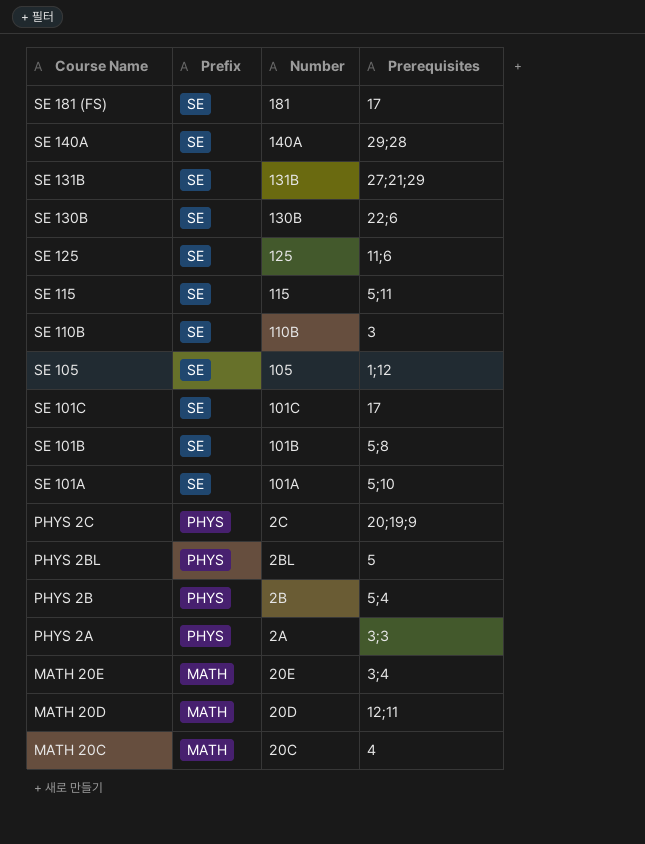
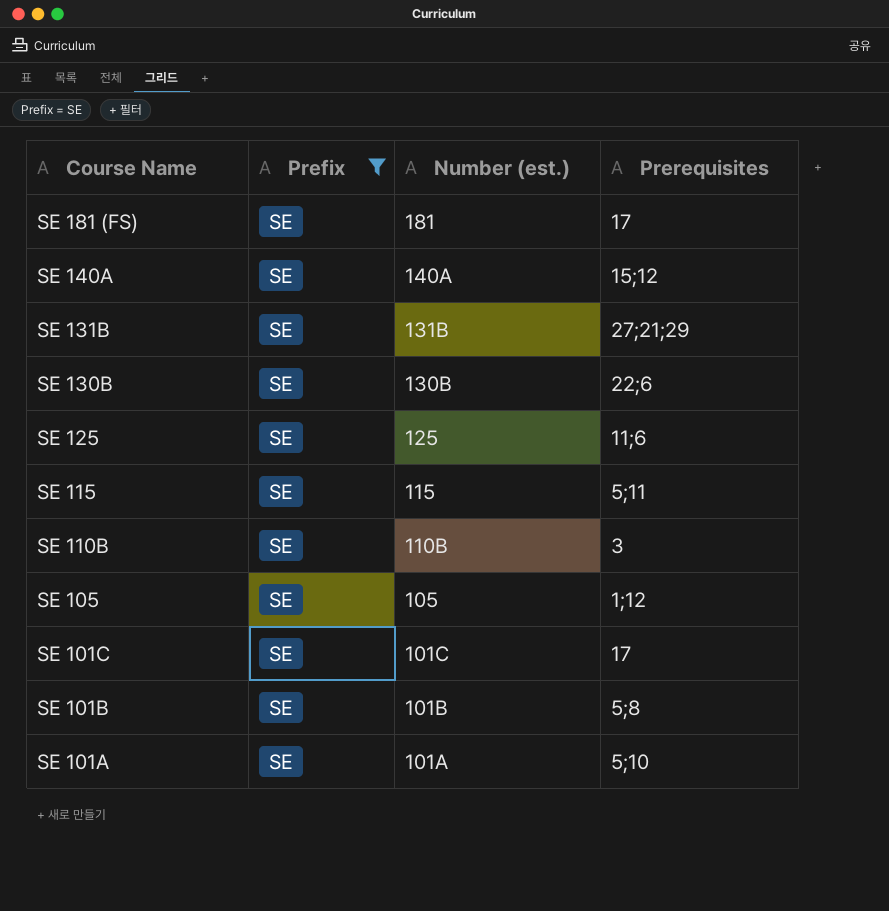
filter: none -> Prefix = SE
column name: Number -> Number (est.)
SE 140A | Prerequisites: 29;28 -> 15;12

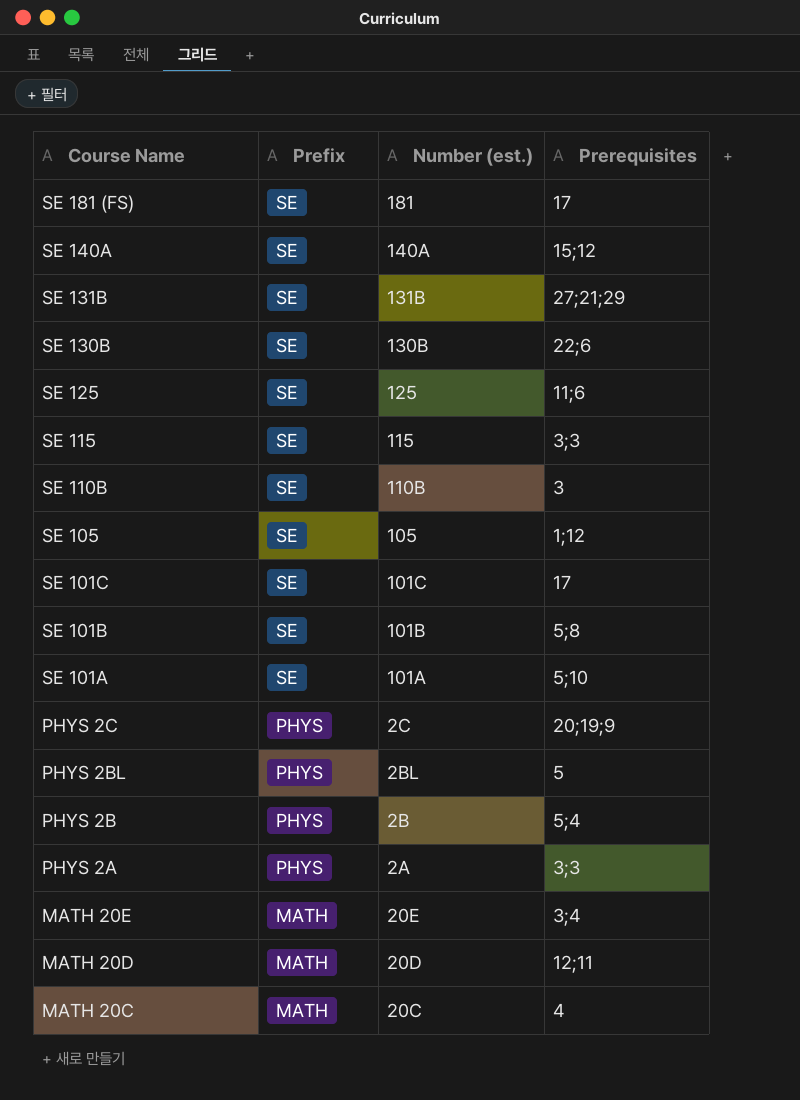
filter: Prefix = SE -> none
SE 115 | Prerequisites: 5;11 -> 3;3

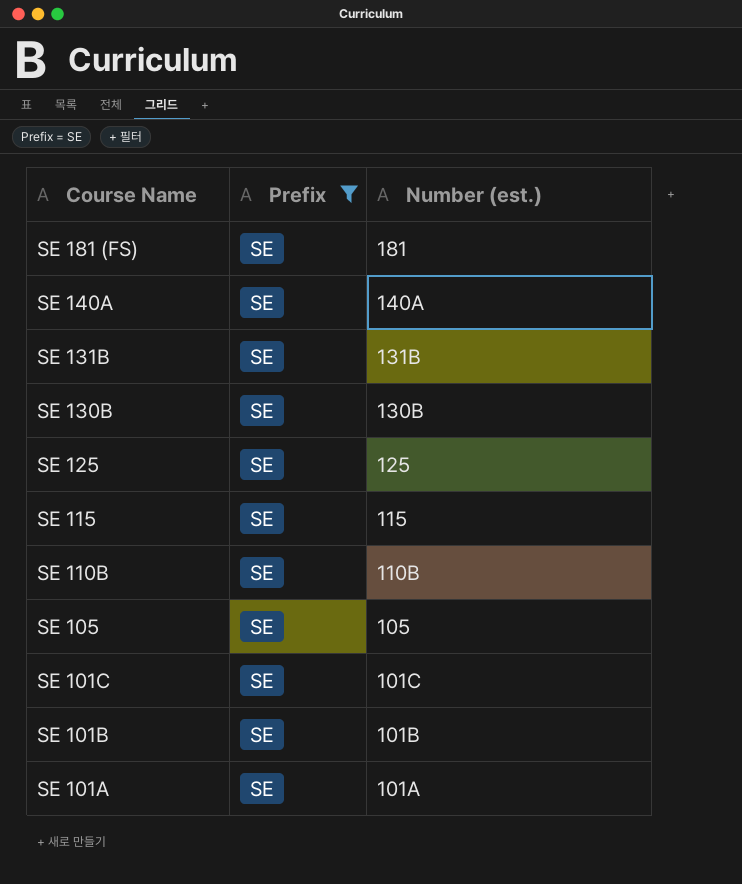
filter: none -> Prefix = SE
column Prerequisites | position: 4 -> none

